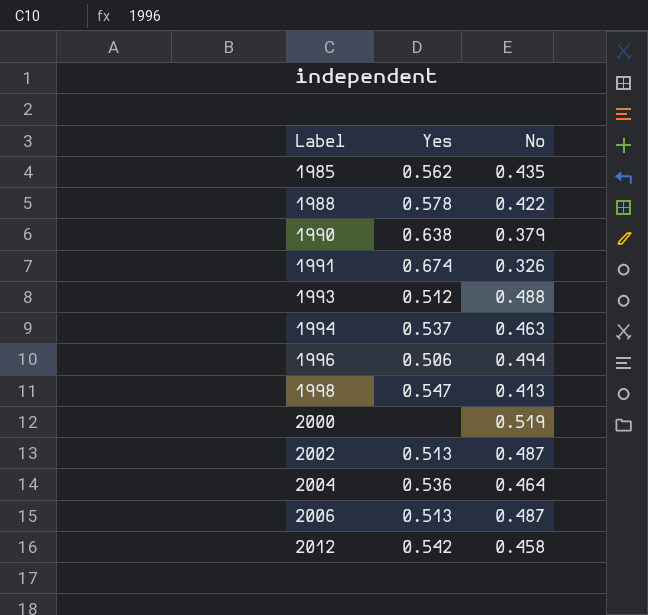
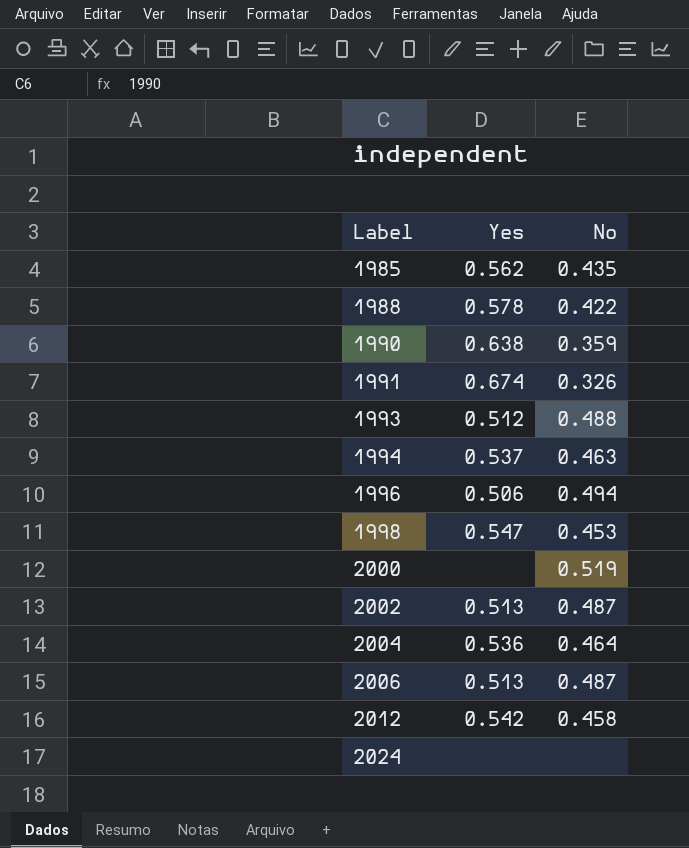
1990 | No: 0.379 -> 0.359
1998 | No: 0.413 -> 0.453
row 2024: none -> none | none

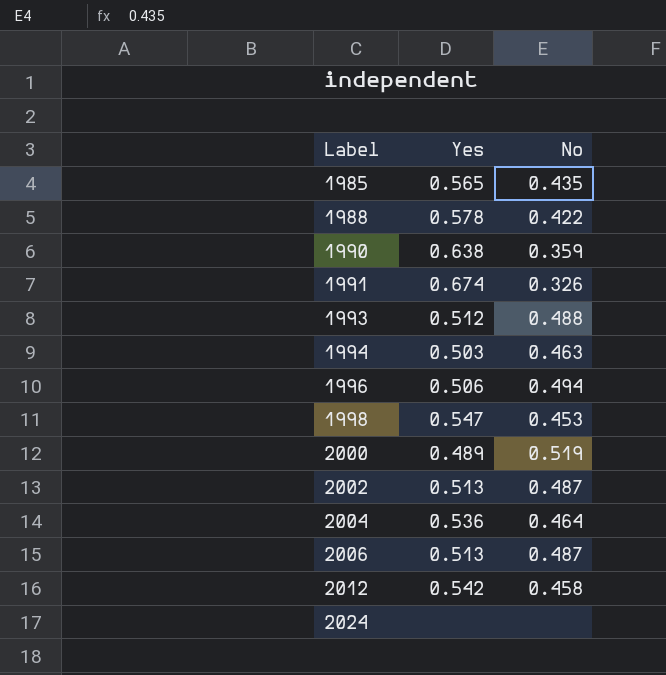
1985 | Yes: 0.562 -> 0.565
1994 | Yes: 0.537 -> 0.503
2000 | Yes: none -> 0.489

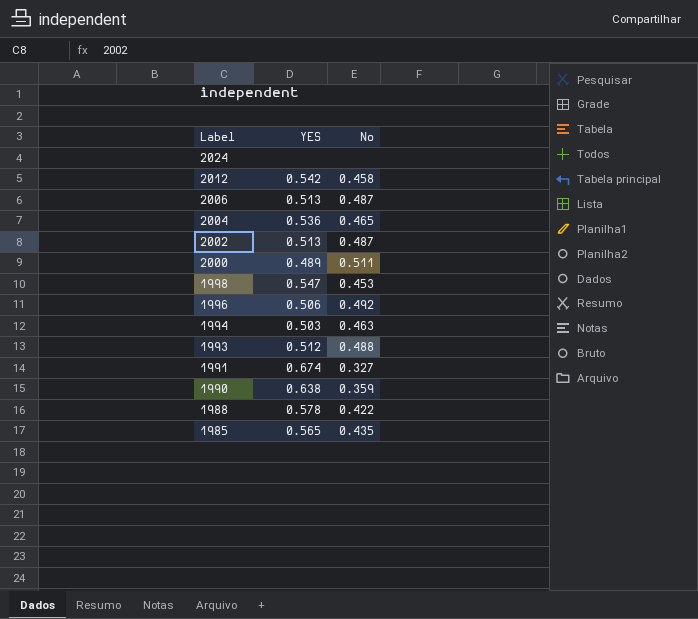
row order: Label ascending -> Label descending
column name: Yes -> YES
2004 | No: 0.464 -> 0.465
2000 | No: 0.519 -> 0.511
1996 | No: 0.494 -> 0.492
1991 | No: 0.326 -> 0.327

